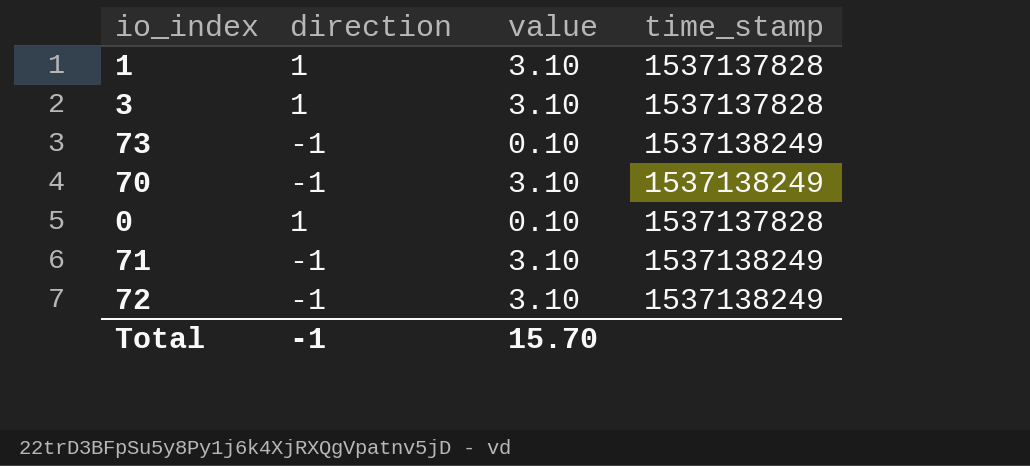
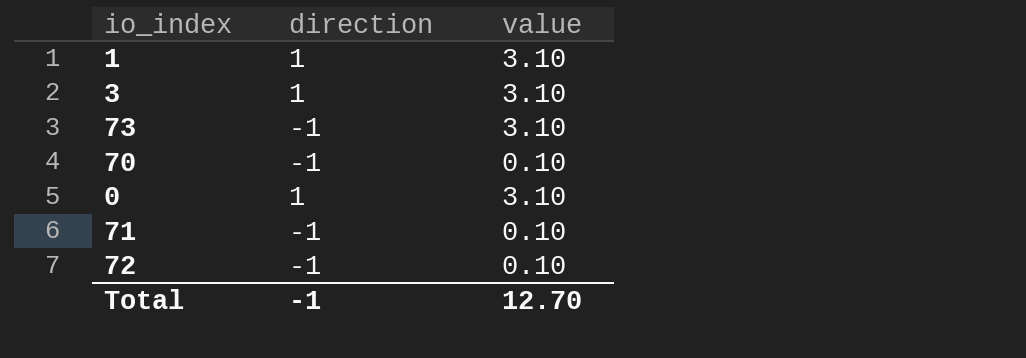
column time_stamp | position: 4 -> none
73 | value: 0.10 -> 3.10
70 | value: 3.10 -> 0.10
0 | value: 0.10 -> 3.10
71 | value: 3.10 -> 0.10
72 | value: 3.10 -> 0.10
Total | value: 15.70 -> 12.70

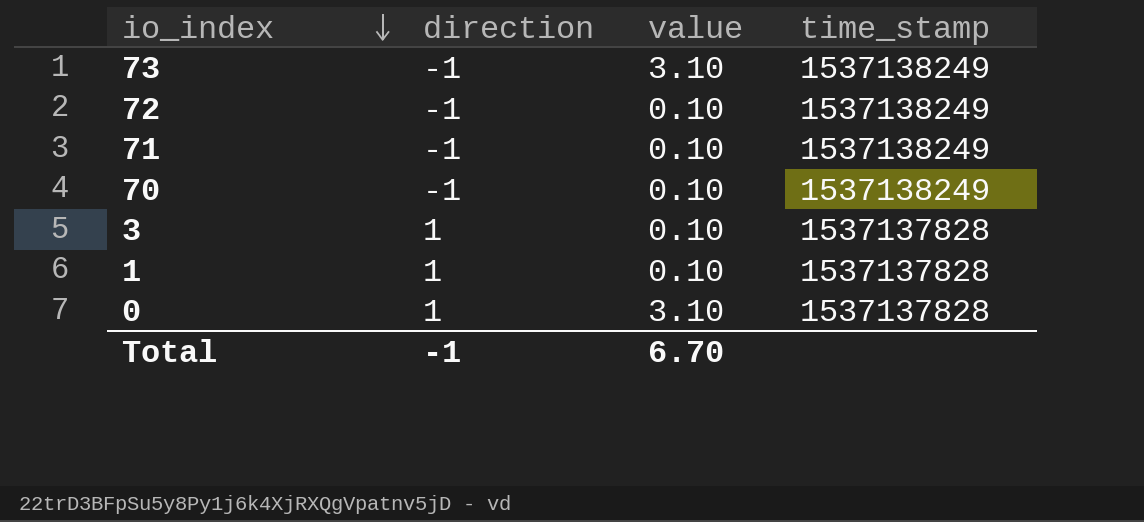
row order: none -> io_index descending
column time_stamp | position: none -> 4
3 | value: 3.10 -> 0.10
1 | value: 3.10 -> 0.10
Total | value: 12.70 -> 6.70

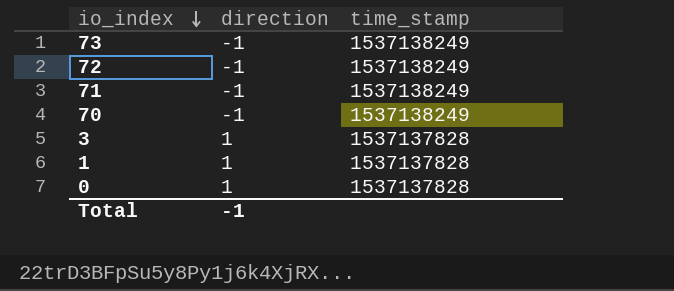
column value | position: 3 -> none

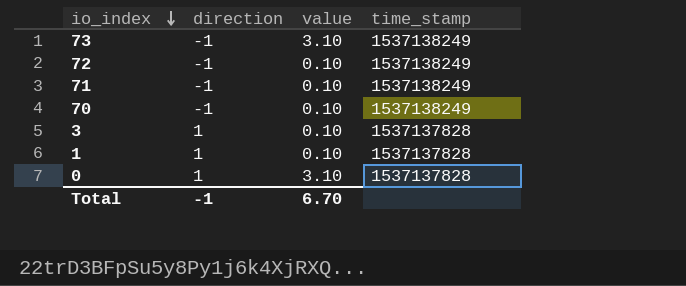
column value | position: none -> 3

